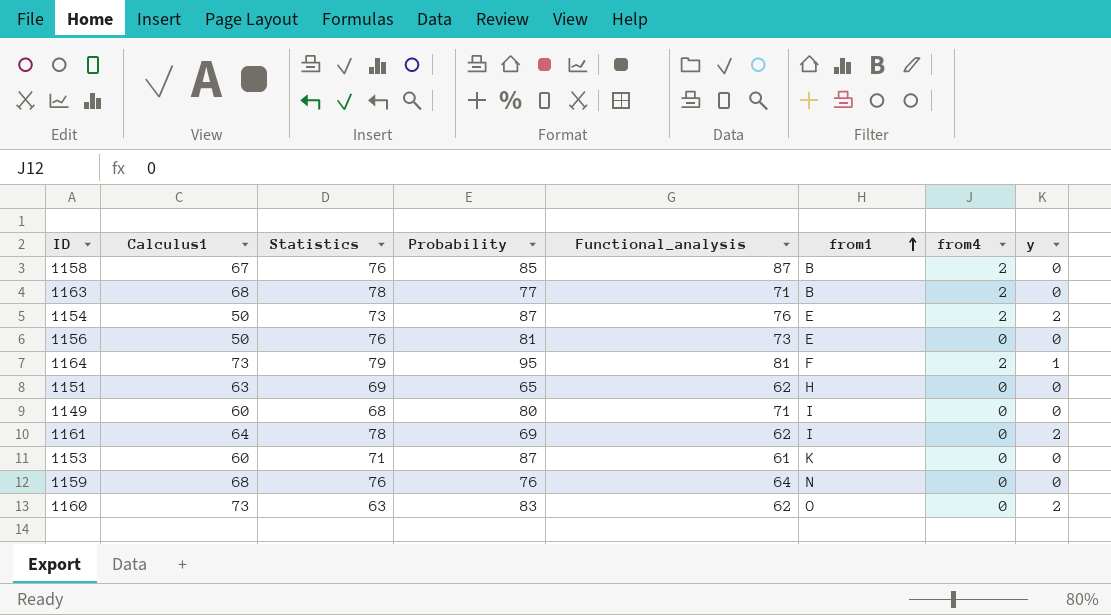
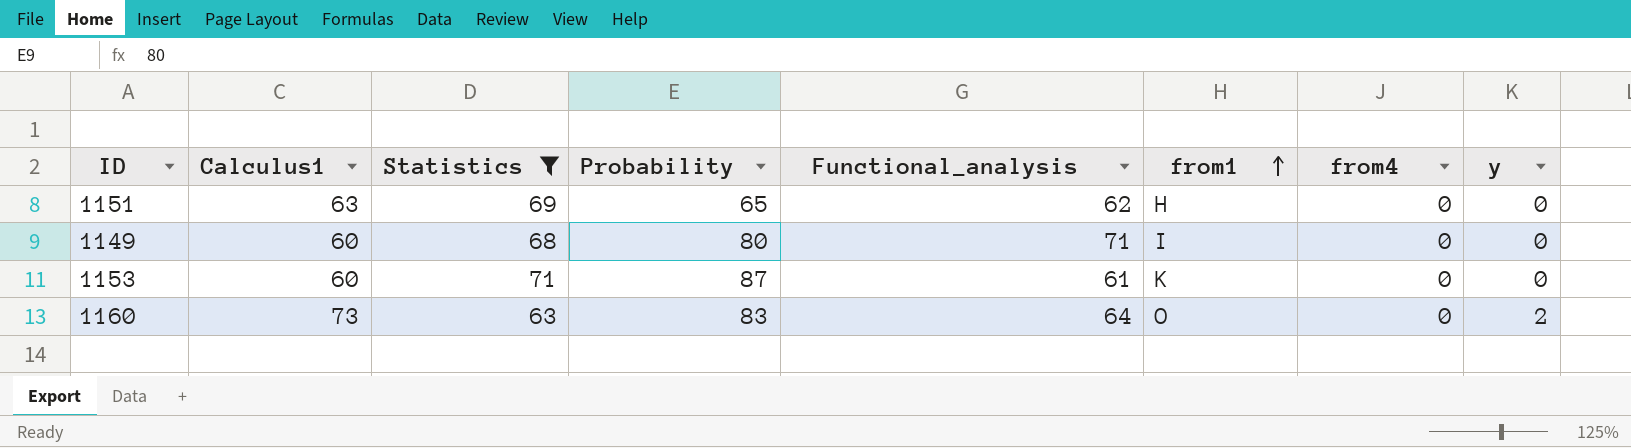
filter: none -> Statistics <= 71
1160 | Functional_analysis: 62 -> 64

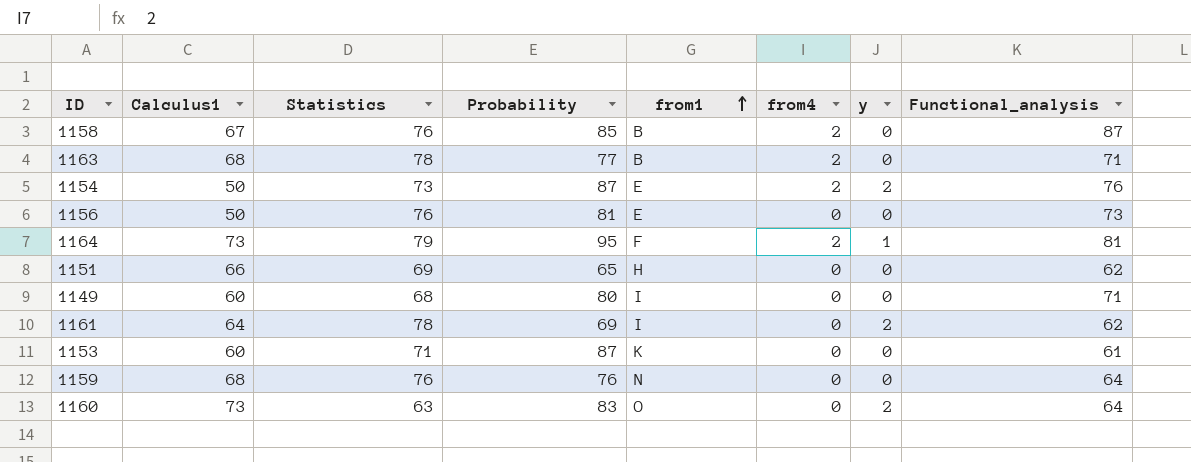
filter: Statistics <= 71 -> none
column Functional_analysis | position: 5 -> 8
1151 | Calculus1: 63 -> 66

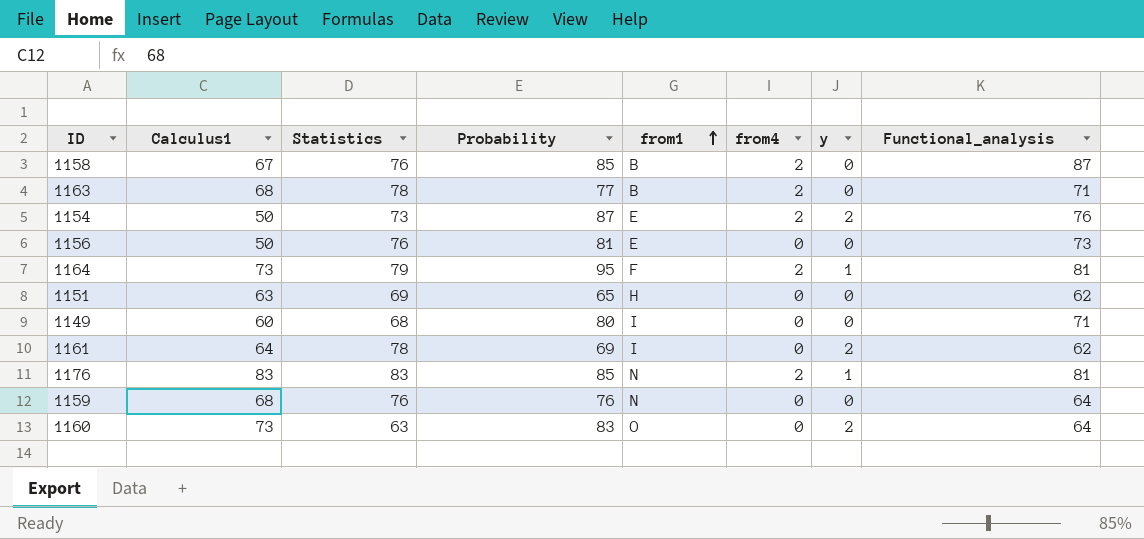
row 1153: 60 | 71 | 87 | K | 0 | 0 | 61 -> none
1151 | Calculus1: 66 -> 63
row 1176: none -> 83 | 83 | 85 | N | 2 | 1 | 81

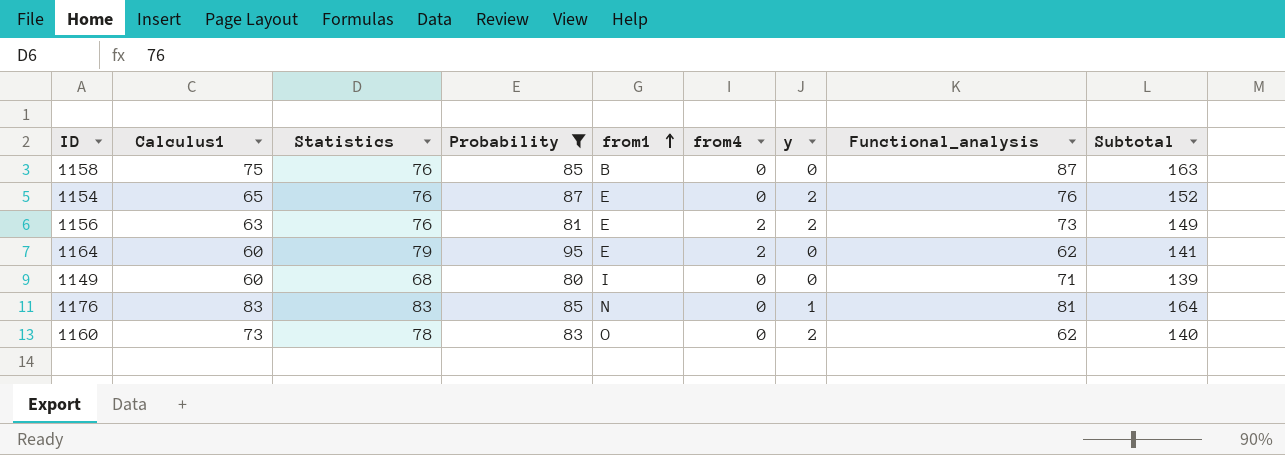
filter: none -> Probability >= 80
column Subtotal | formula: none -> [Statistics] + [Functional_analysis]
1158 | Calculus1: 67 -> 75
1158 | from4: 2 -> 0
1154 | Calculus1: 50 -> 65
1154 | Statistics: 73 -> 76
1154 | from4: 2 -> 0
1156 | Calculus1: 50 -> 63
1156 | from4: 0 -> 2
1156 | y: 0 -> 2
1164 | Calculus1: 73 -> 60
1164 | from1: F -> E
1164 | y: 1 -> 0
1164 | Functional_analysis: 81 -> 62
1176 | from4: 2 -> 0
1160 | Statistics: 63 -> 78
1160 | Functional_analysis: 64 -> 62

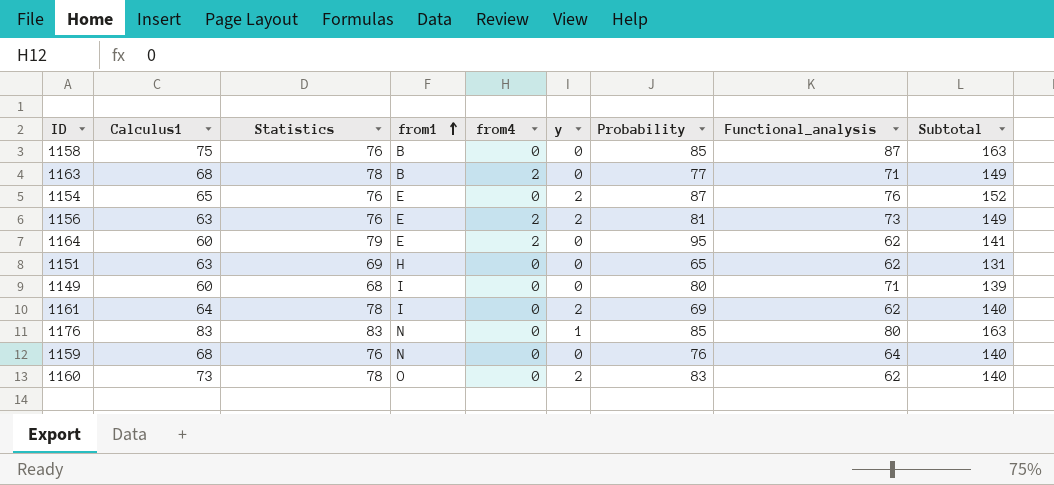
filter: Probability >= 80 -> none
column Probability | position: 4 -> 7
1176 | Functional_analysis: 81 -> 80
1176 | Subtotal: 164 -> 163

